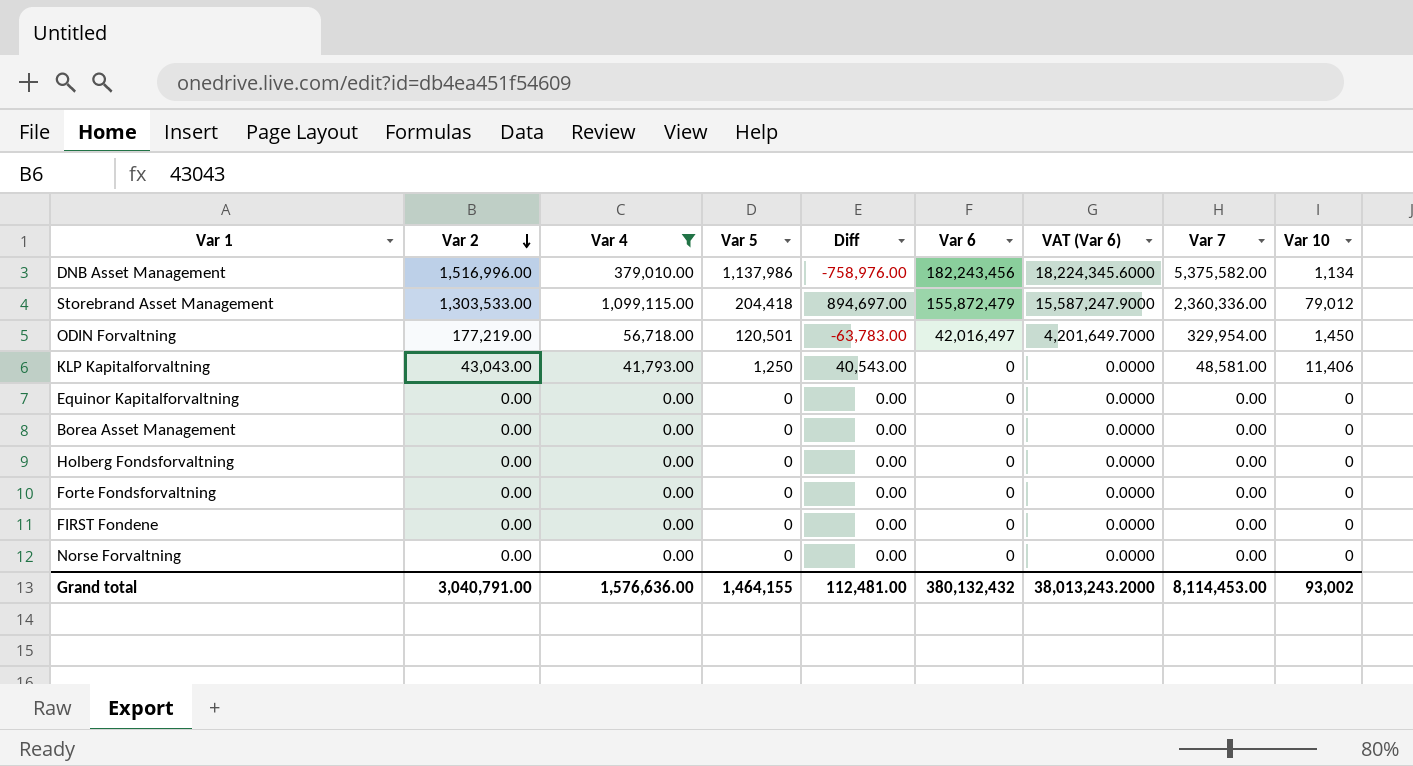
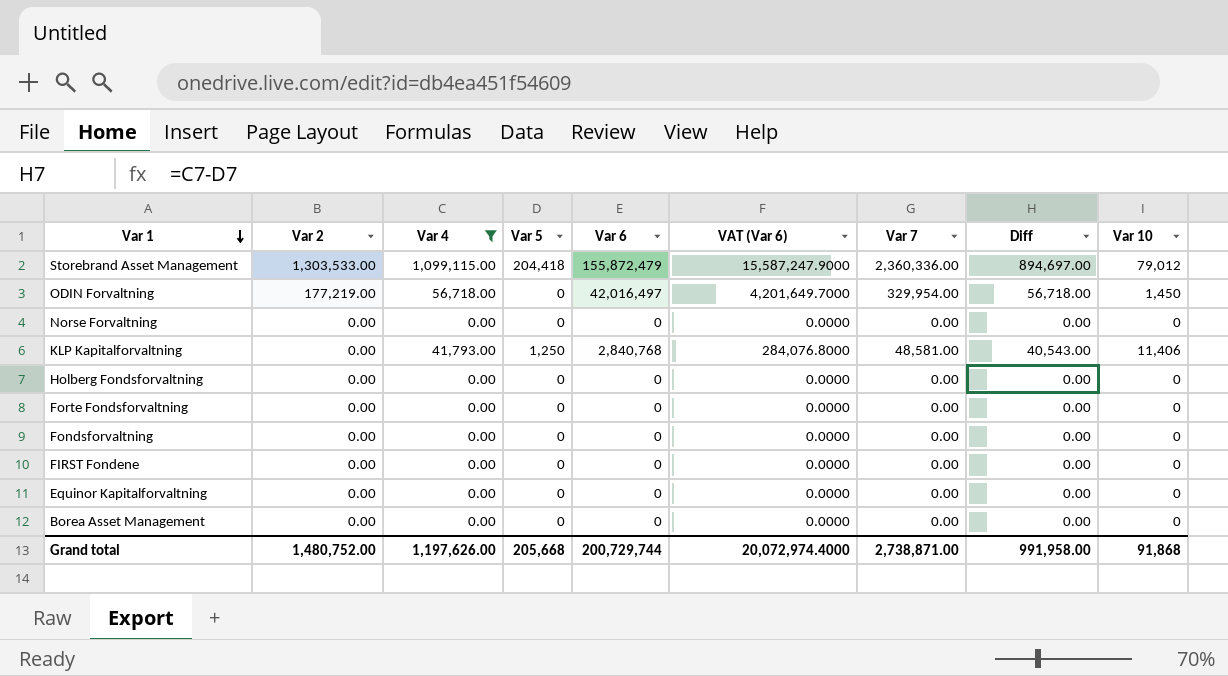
row order: Var 2 descending -> Var 1 descending
column Diff | position: 5 -> 8
row DNB Asset Management: 1,516,996.00 | 379,010.00 | 1,137,986 | -758,976.00 | 182,243,456 | 18,224,345.6000 | 5,375,582.00 | 1,134 -> none
ODIN Forvaltning | Var 5: 120,501 -> 0
ODIN Forvaltning | Diff: -63,783.00 -> 56,718.00
KLP Kapitalforvaltning | Var 2: 43,043.00 -> 0.00
KLP Kapitalforvaltning | Var 6: 0 -> 2,840,768
KLP Kapitalforvaltning | VAT (Var 6): 0.0000 -> 284,076.8000
row Fondsforvaltning: none -> 0.00 | 0.00 | 0 | 0 | 0.0000 | 0.00 | 0.00 | 0
Grand total | Var 2: 3,040,791.00 -> 1,480,752.00
Grand total | Var 4: 1,576,636.00 -> 1,197,626.00
Grand total | Var 5: 1,464,155 -> 205,668
Grand total | Var 6: 380,132,432 -> 200,729,744
Grand total | VAT (Var 6): 38,013,243.2000 -> 20,072,974.4000
Grand total | Var 7: 8,114,453.00 -> 2,738,871.00
Grand total | Diff: 112,481.00 -> 991,958.00
Grand total | Var 10: 93,002 -> 91,868

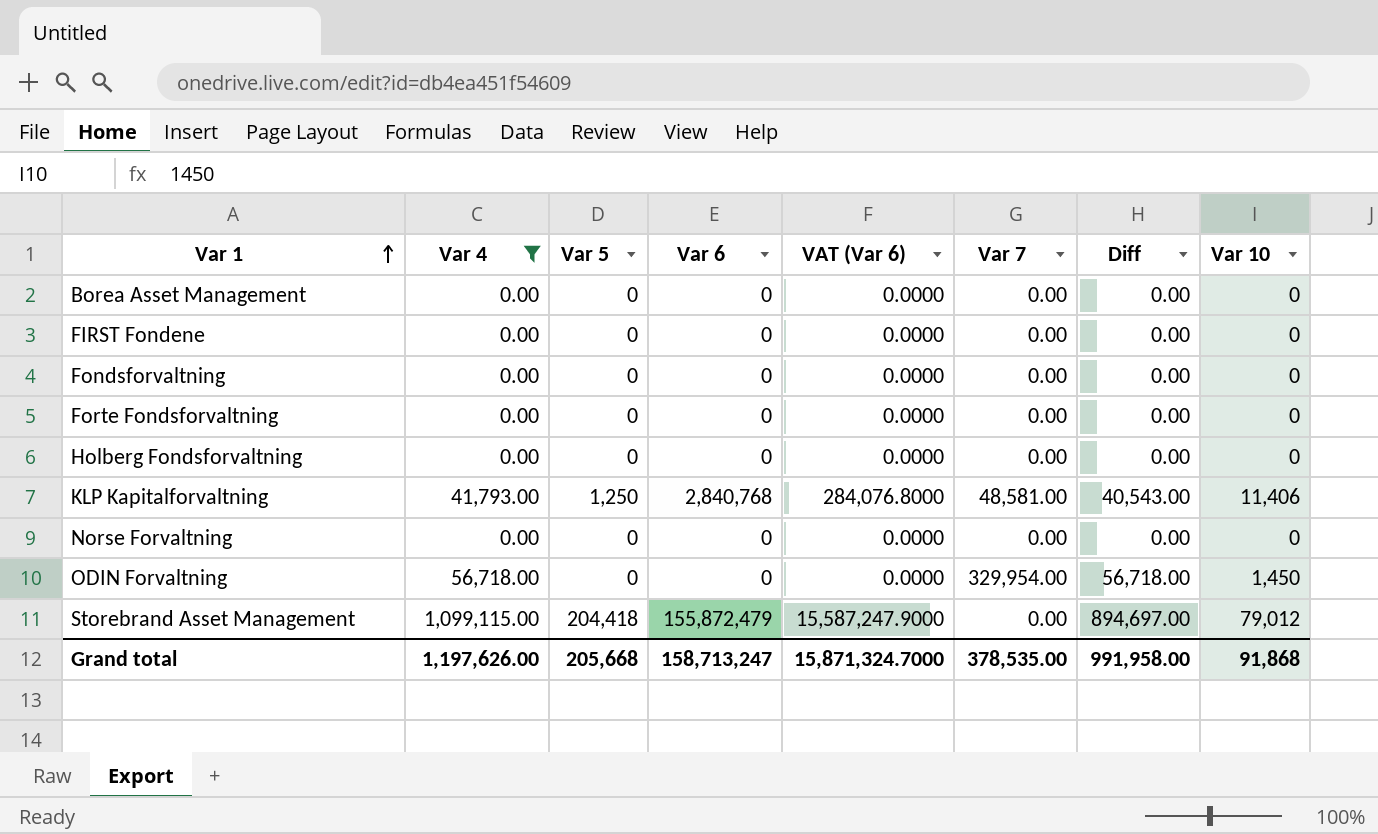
row order: Var 1 descending -> Var 1 ascending
column Var 2 | position: 2 -> none
row Equinor Kapitalforvaltning: 0.00 | 0.00 | 0 | 0 | 0.0000 | 0.00 | 0.00 | 0 -> none
ODIN Forvaltning | Var 6: 42,016,497 -> 0
ODIN Forvaltning | VAT (Var 6): 4,201,649.7000 -> 0.0000
Storebrand Asset Management | Var 7: 2,360,336.00 -> 0.00
Grand total | Var 6: 200,729,744 -> 158,713,247
Grand total | VAT (Var 6): 20,072,974.4000 -> 15,871,324.7000
Grand total | Var 7: 2,738,871.00 -> 378,535.00

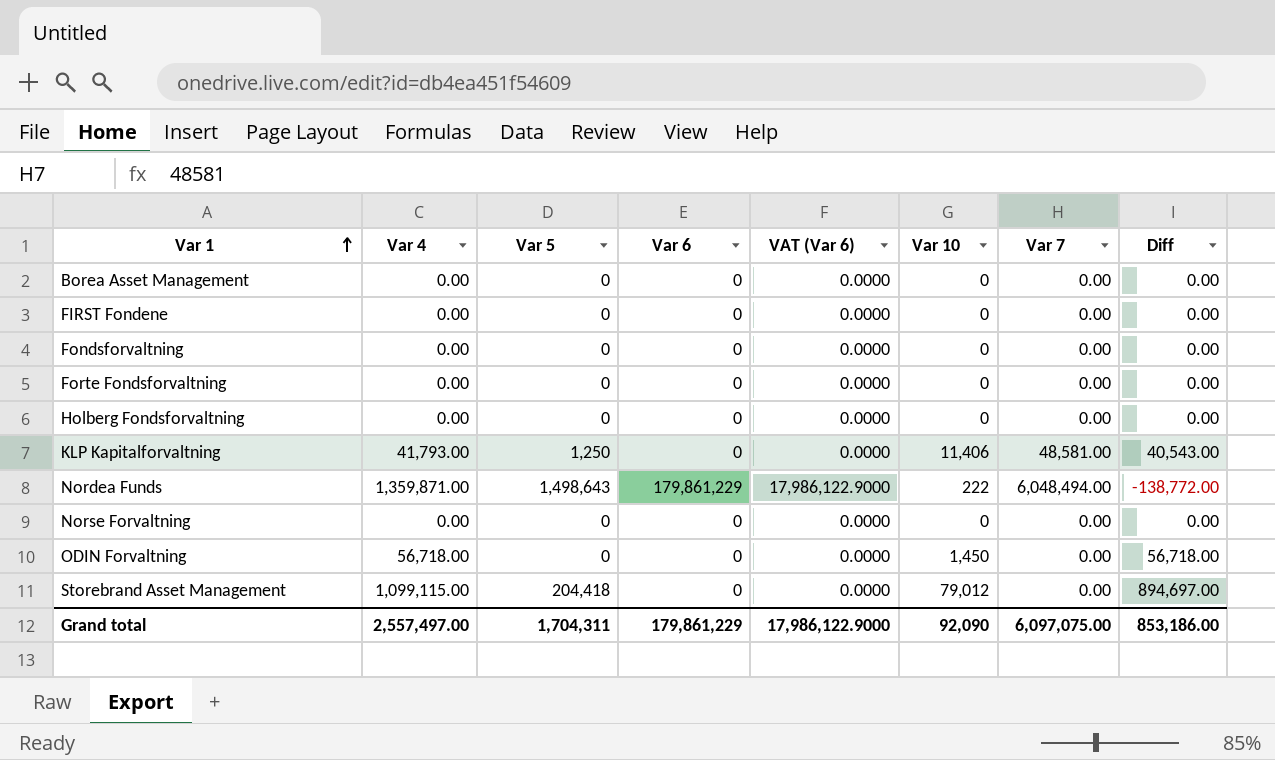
filter: Var 4 != 1,359,871.00 -> none
column Var 10 | position: 8 -> 6
KLP Kapitalforvaltning | Var 6: 2,840,768 -> 0
KLP Kapitalforvaltning | VAT (Var 6): 284,076.8000 -> 0.0000
ODIN Forvaltning | Var 7: 329,954.00 -> 0.00
Storebrand Asset Management | Var 6: 155,872,479 -> 0
Storebrand Asset Management | VAT (Var 6): 15,587,247.9000 -> 0.0000
Grand total | Var 4: 1,197,626.00 -> 2,557,497.00
Grand total | Var 5: 205,668 -> 1,704,311
Grand total | Var 6: 158,713,247 -> 179,861,229
Grand total | VAT (Var 6): 15,871,324.7000 -> 17,986,122.9000
Grand total | Var 10: 91,868 -> 92,090
Grand total | Var 7: 378,535.00 -> 6,097,075.00
Grand total | Diff: 991,958.00 -> 853,186.00

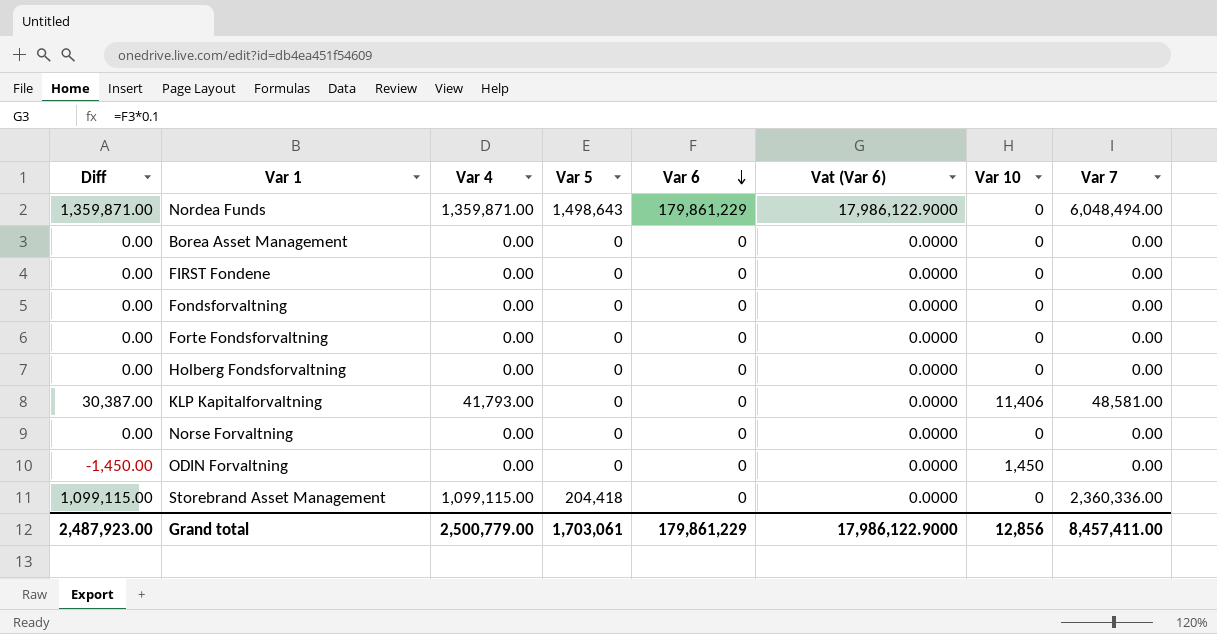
row order: Var 1 ascending -> Var 6 descending
column Diff | formula: [Var 4] - [Var 5] -> [Var 4] - [Var 10]
column Diff | position: 8 -> 1
column name: VAT (Var 6) -> Vat (Var 6)
Nordea Funds | Var 10: 222 -> 0
KLP Kapitalforvaltning | Var 5: 1,250 -> 0
ODIN Forvaltning | Var 4: 56,718.00 -> 0.00
Storebrand Asset Management | Var 10: 79,012 -> 0
Storebrand Asset Management | Var 7: 0.00 -> 2,360,336.00
Grand total | Diff: 853,186.00 -> 2,487,923.00
Grand total | Var 4: 2,557,497.00 -> 2,500,779.00
Grand total | Var 5: 1,704,311 -> 1,703,061
Grand total | Var 10: 92,090 -> 12,856
Grand total | Var 7: 6,097,075.00 -> 8,457,411.00

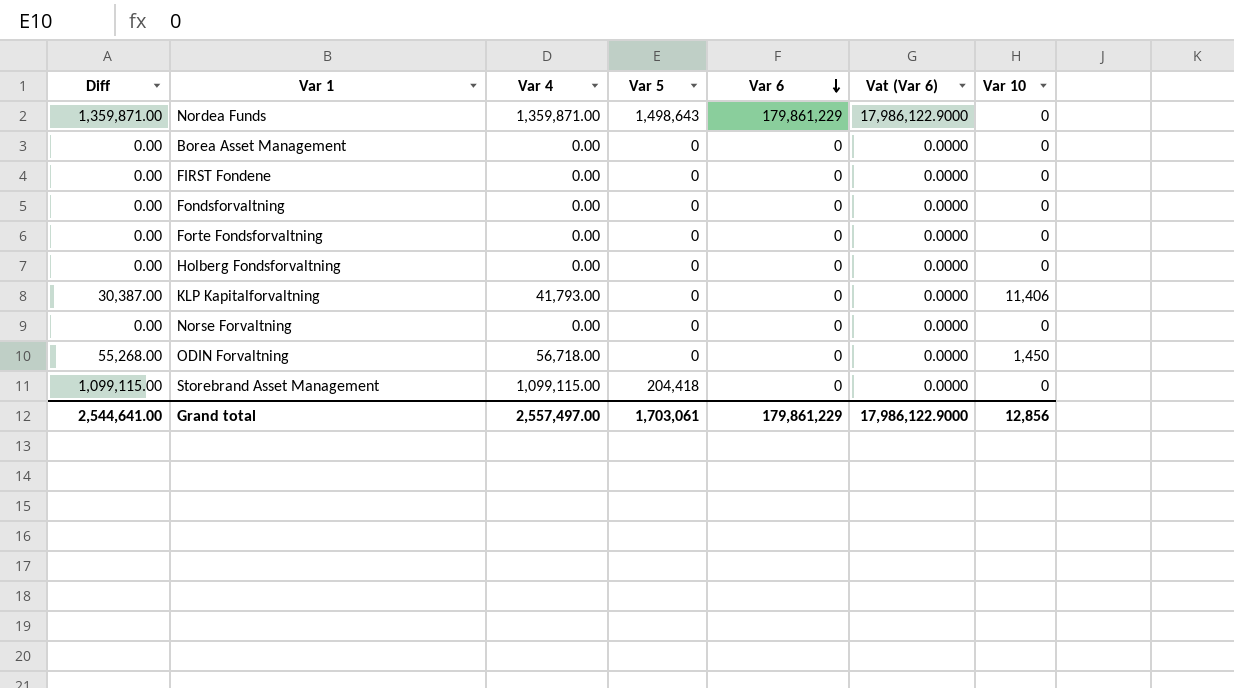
column Var 7 | position: 8 -> none
ODIN Forvaltning | Diff: -1,450.00 -> 55,268.00
ODIN Forvaltning | Var 4: 0.00 -> 56,718.00
Grand total | Diff: 2,487,923.00 -> 2,544,641.00
Grand total | Var 4: 2,500,779.00 -> 2,557,497.00

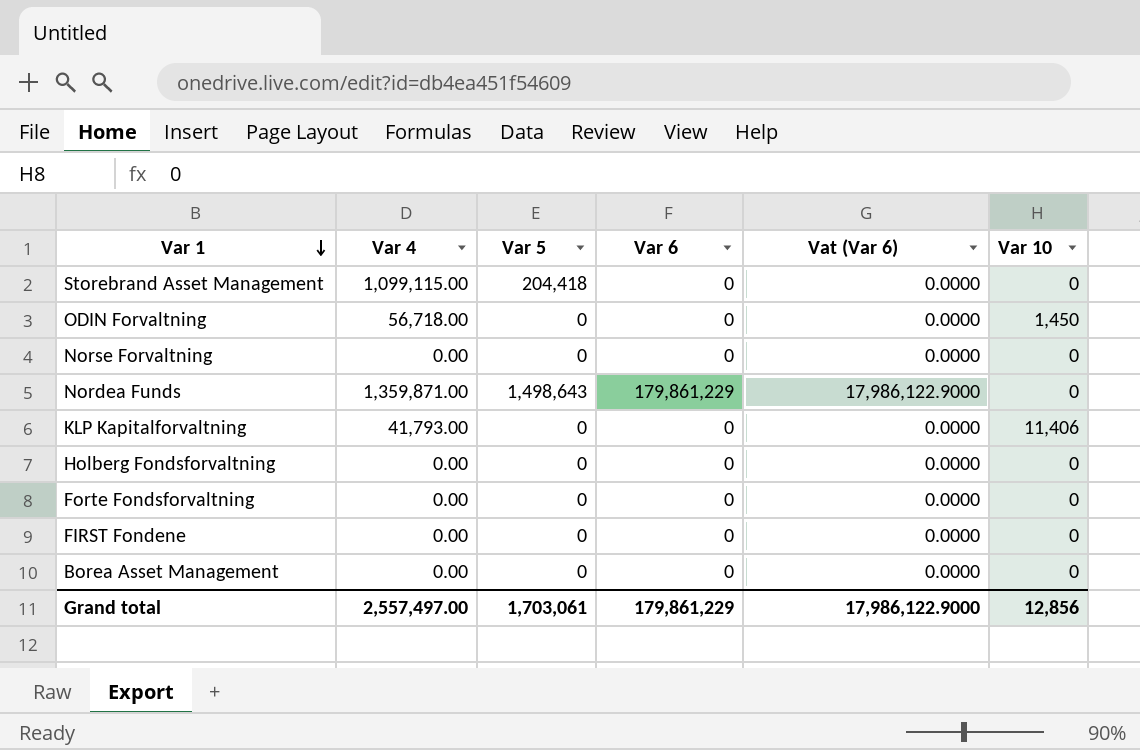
row order: Var 6 descending -> Var 1 descending
column Diff | formula: [Var 4] - [Var 10] -> none
row Fondsforvaltning: 0.00 | 0.00 | 0 | 0 | 0.0000 | 0 -> none

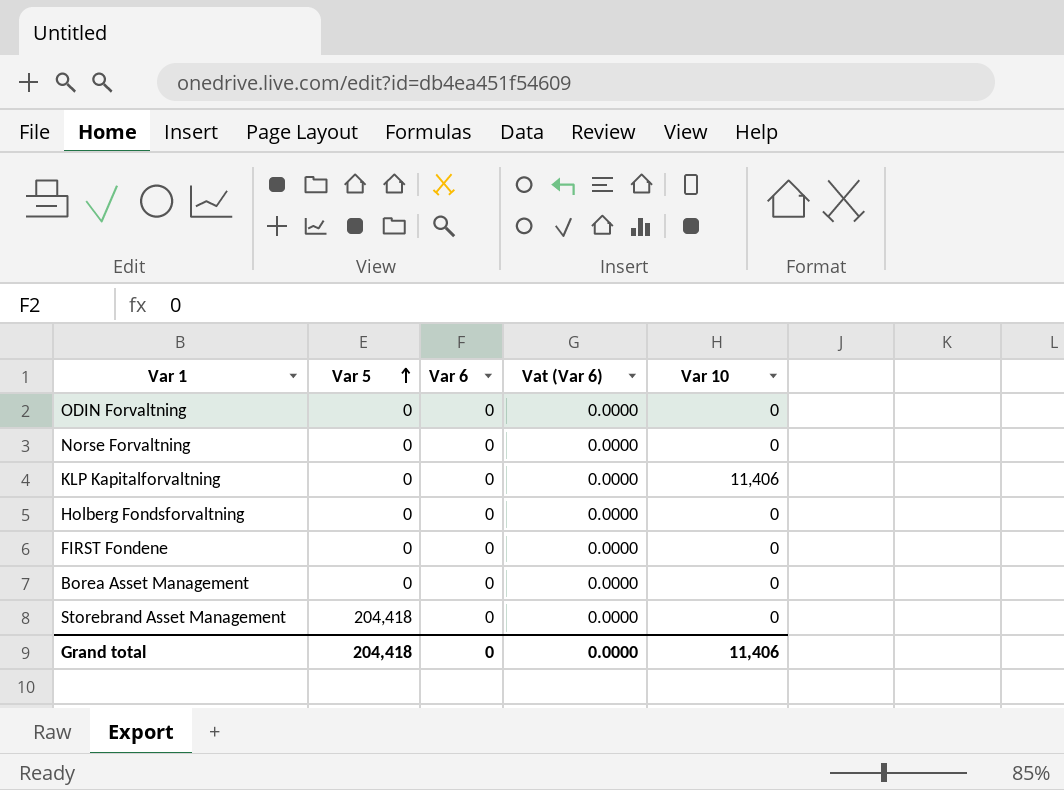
row order: Var 1 descending -> Var 5 ascending
column Var 4 | position: 2 -> none
row Nordea Funds: 1,359,871.00 | 1,498,643 | 179,861,229 | 17,986,122.9000 | 0 -> none
row Forte Fondsforvaltning: 0.00 | 0 | 0 | 0.0000 | 0 -> none
ODIN Forvaltning | Var 10: 1,450 -> 0
Grand total | Var 5: 1,703,061 -> 204,418
Grand total | Var 6: 179,861,229 -> 0
Grand total | Vat (Var 6): 17,986,122.9000 -> 0.0000
Grand total | Var 10: 12,856 -> 11,406

